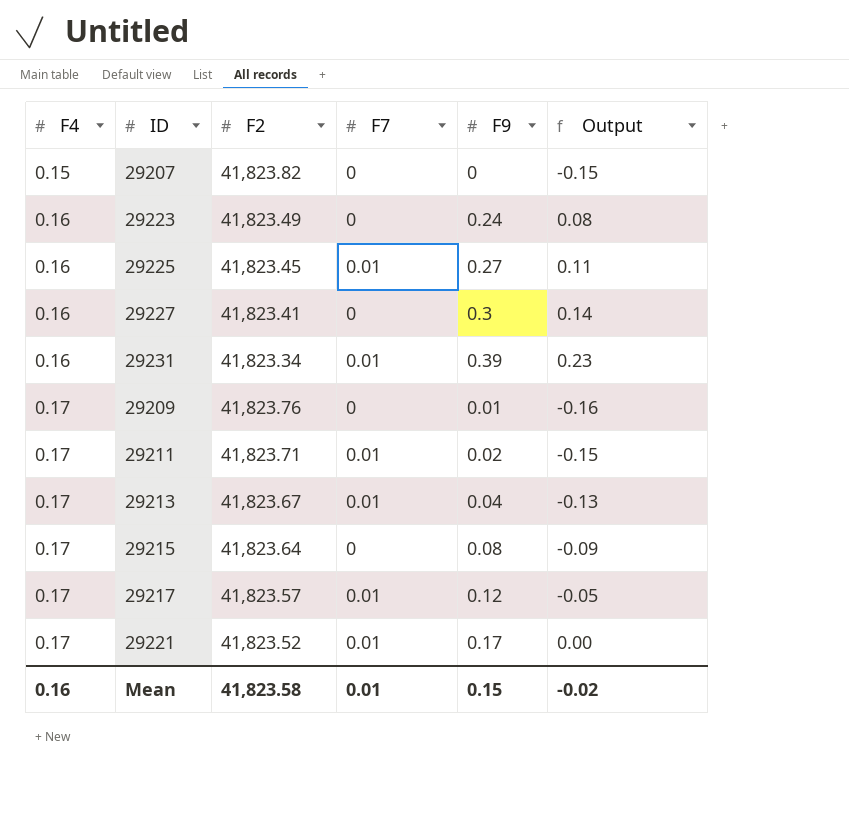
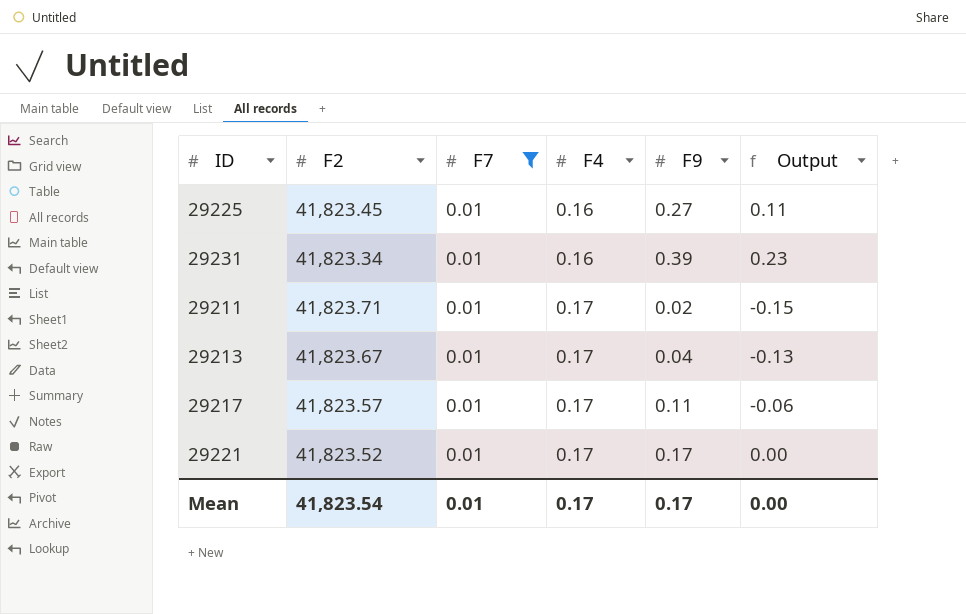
filter: none -> F7 = 0.01
column F4 | position: 1 -> 4
29217 | F9: 0.12 -> 0.11
29217 | Output: -0.05 -> -0.06
Mean | F2: 41,823.58 -> 41,823.54
Mean | F4: 0.16 -> 0.17
Mean | F9: 0.15 -> 0.17
Mean | Output: -0.02 -> 0.00

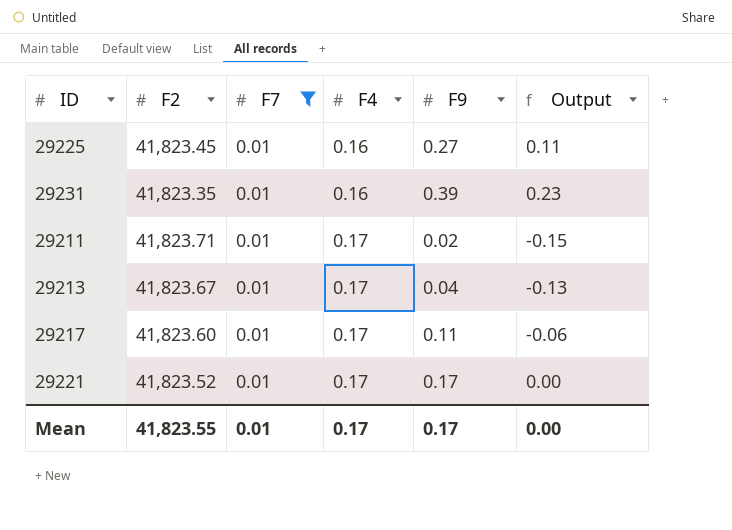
29231 | F2: 41,823.34 -> 41,823.35
29217 | F2: 41,823.57 -> 41,823.60
Mean | F2: 41,823.54 -> 41,823.55

